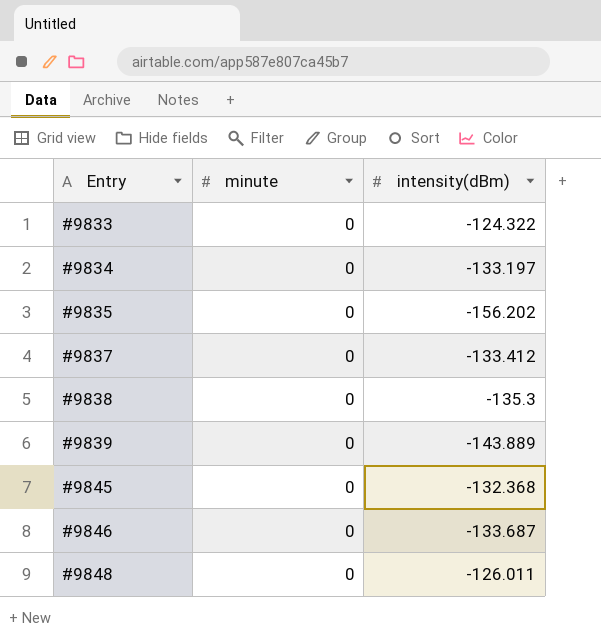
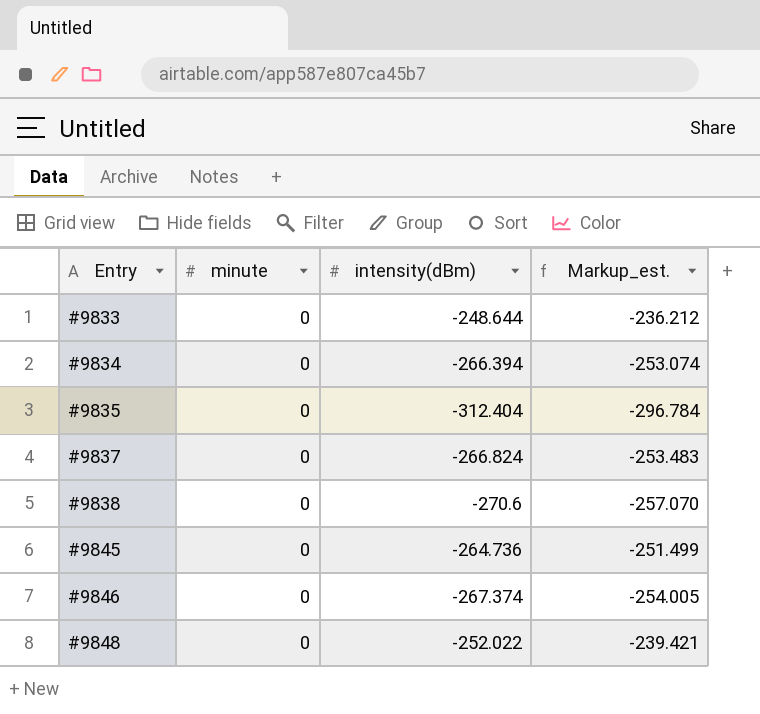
column Markup_est. | formula: none -> [intensity(dBm)] * 0.95
row #9839: 0 | -143.889 -> none
#9833 | intensity(dBm): -124.322 -> -248.644
#9834 | intensity(dBm): -133.197 -> -266.394
#9835 | intensity(dBm): -156.202 -> -312.404
#9837 | intensity(dBm): -133.412 -> -266.824
#9838 | intensity(dBm): -135.3 -> -270.6
#9845 | intensity(dBm): -132.368 -> -264.736
#9846 | intensity(dBm): -133.687 -> -267.374
#9848 | intensity(dBm): -126.011 -> -252.022

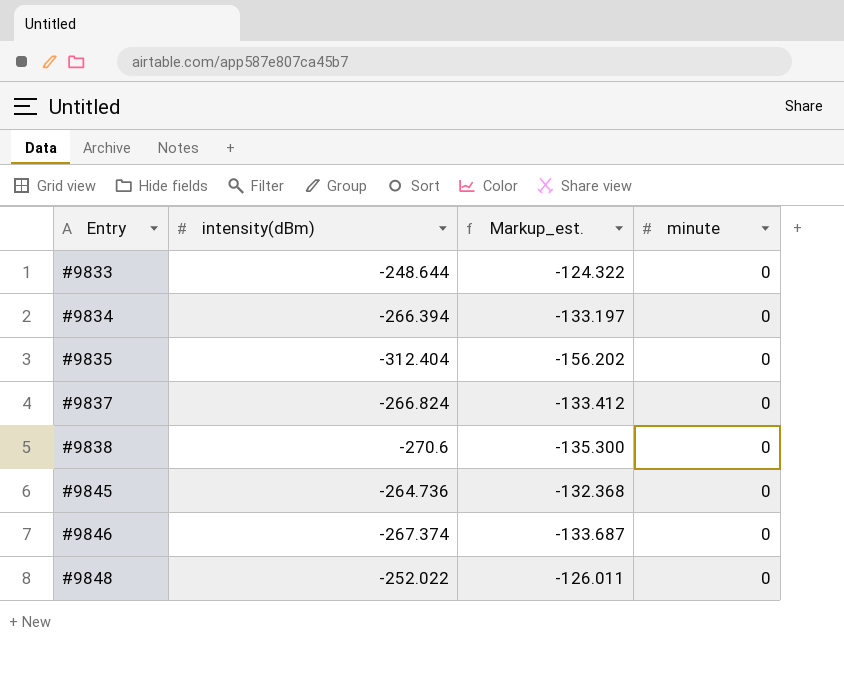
column Markup_est. | formula: [intensity(dBm)] * 0.95 -> [intensity(dBm)] * 0.5
column minute | position: 2 -> 4

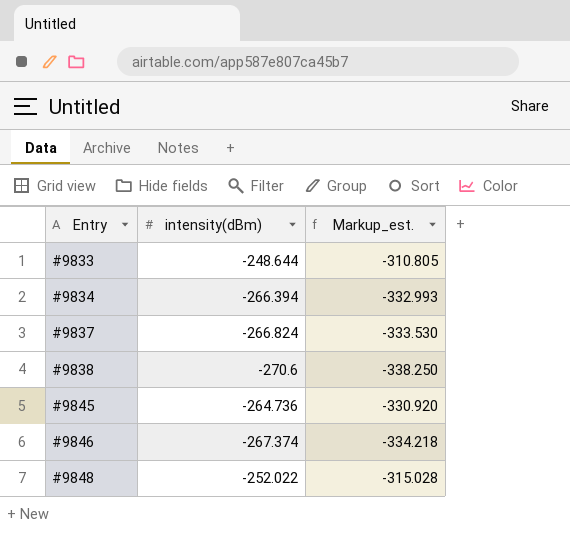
column minute | position: 4 -> none
column Markup_est. | formula: [intensity(dBm)] * 0.5 -> [intensity(dBm)] * 1.25
row #9835: -312.404 | -156.202 | 0 -> none

